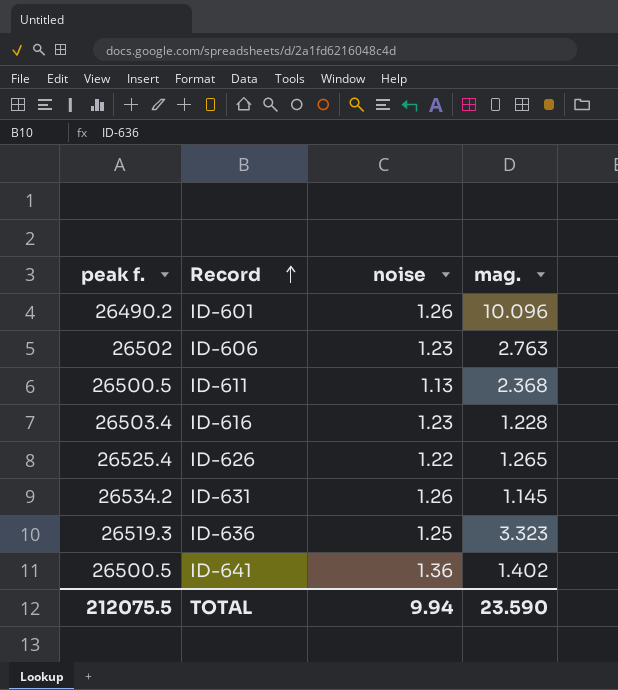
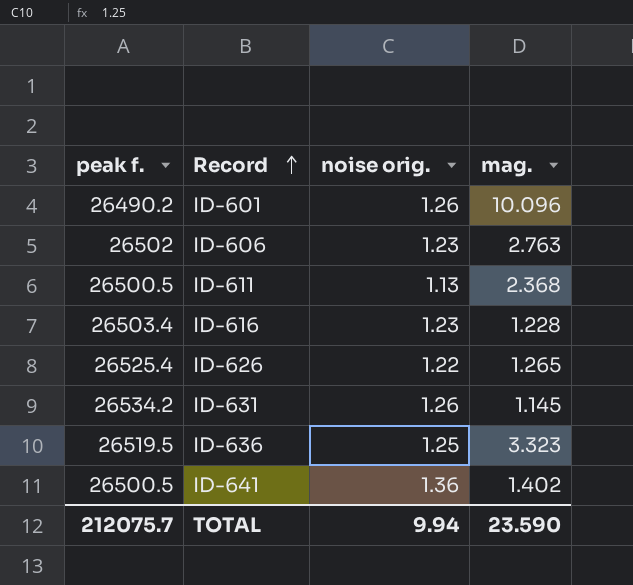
column name: noise -> noise orig.
ID-636 | peak f.: 26519.3 -> 26519.5
TOTAL | peak f.: 212075.5 -> 212075.7

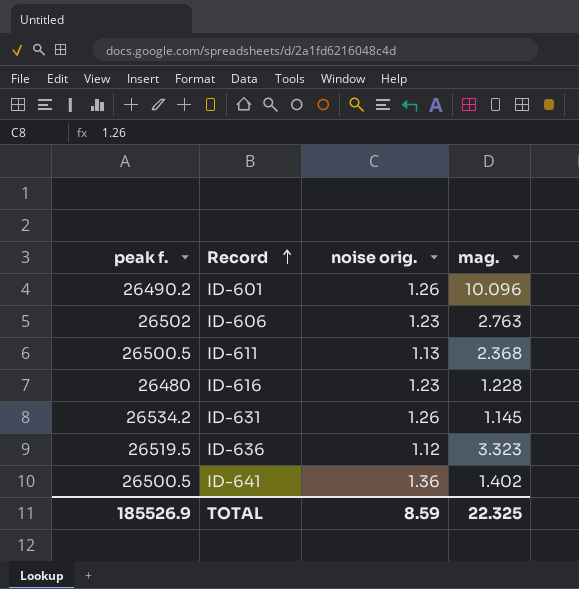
row ID-626: 26525.4 | 1.22 | 1.265 -> none
ID-616 | peak f.: 26503.4 -> 26480
ID-636 | noise orig.: 1.25 -> 1.12
TOTAL | peak f.: 212075.7 -> 185526.9
TOTAL | noise orig.: 9.94 -> 8.59
TOTAL | mag.: 23.590 -> 22.325

